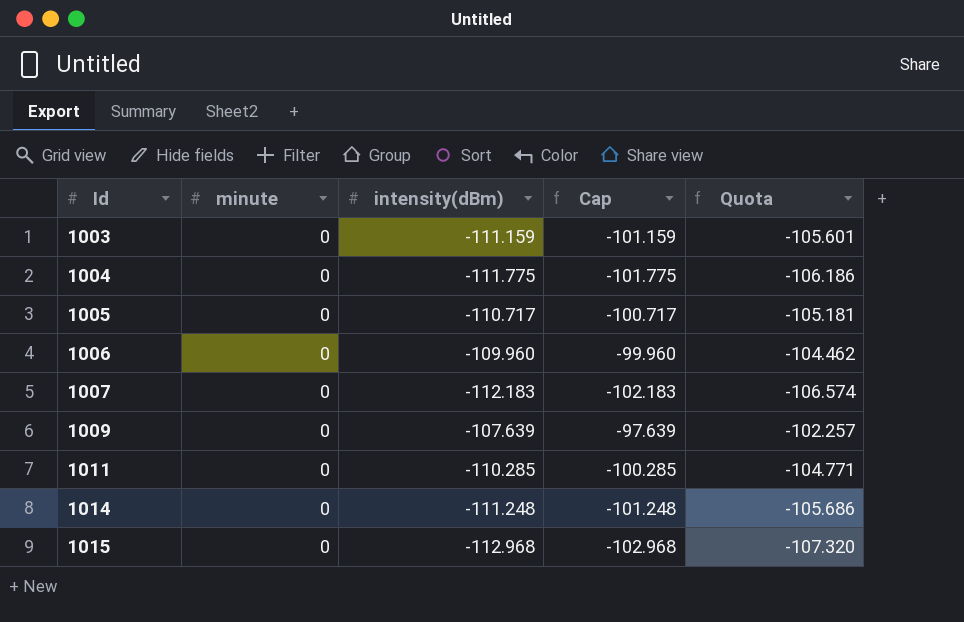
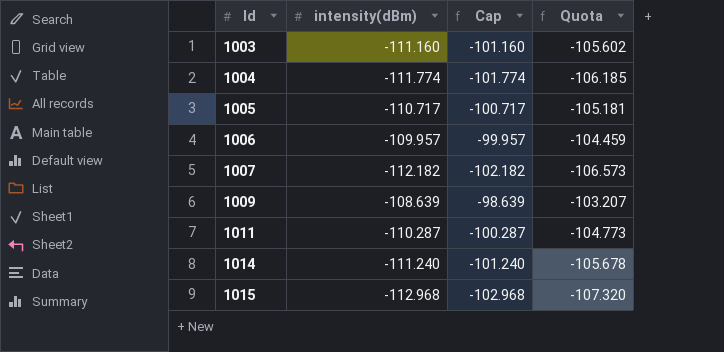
column minute | position: 2 -> none
1003 | intensity(dBm): -111.159 -> -111.160
1003 | Cap: -101.159 -> -101.160
1003 | Quota: -105.601 -> -105.602
1004 | intensity(dBm): -111.775 -> -111.774
1004 | Cap: -101.775 -> -101.774
1004 | Quota: -106.186 -> -106.185
1006 | intensity(dBm): -109.960 -> -109.957
1006 | Cap: -99.960 -> -99.957
1006 | Quota: -104.462 -> -104.459
1007 | intensity(dBm): -112.183 -> -112.182
1007 | Cap: -102.183 -> -102.182
1007 | Quota: -106.574 -> -106.573
1009 | intensity(dBm): -107.639 -> -108.639
1009 | Cap: -97.639 -> -98.639
1009 | Quota: -102.257 -> -103.207
1011 | intensity(dBm): -110.285 -> -110.287
1011 | Cap: -100.285 -> -100.287
1011 | Quota: -104.771 -> -104.773
1014 | intensity(dBm): -111.248 -> -111.240
1014 | Cap: -101.248 -> -101.240
1014 | Quota: -105.686 -> -105.678

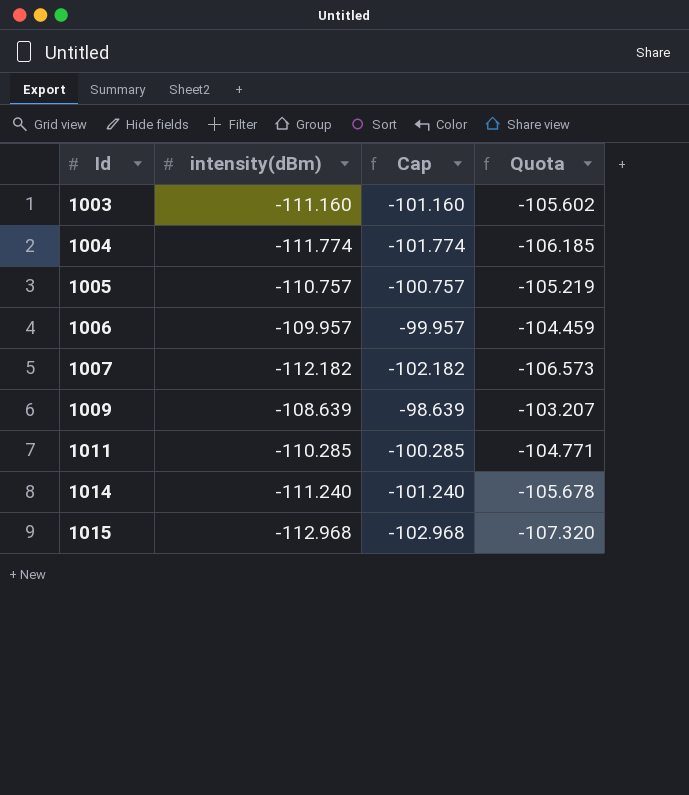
1005 | intensity(dBm): -110.717 -> -110.757
1005 | Cap: -100.717 -> -100.757
1005 | Quota: -105.181 -> -105.219
1011 | intensity(dBm): -110.287 -> -110.285
1011 | Cap: -100.287 -> -100.285
1011 | Quota: -104.773 -> -104.771

